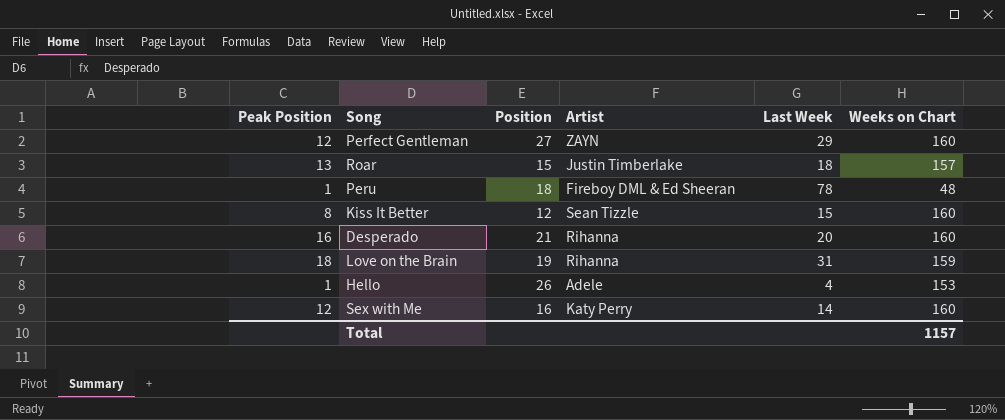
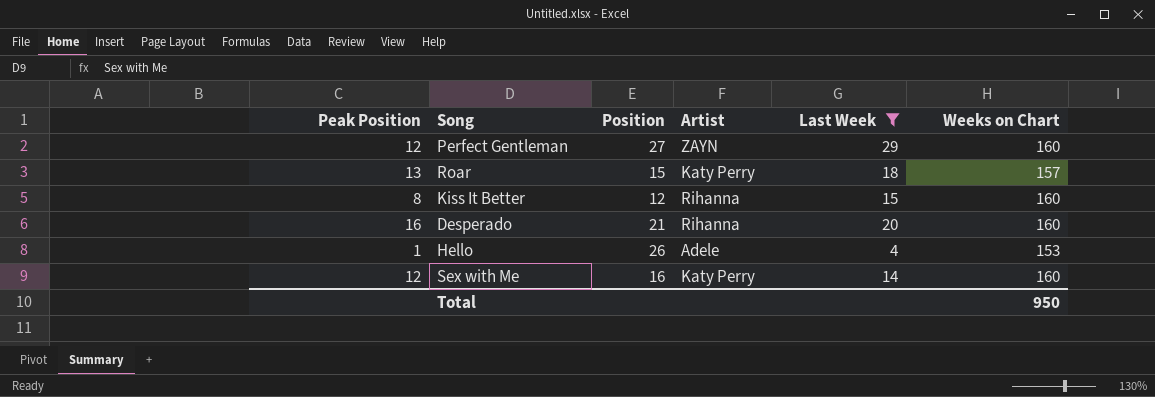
filter: none -> Last Week <= 29
Roar | Artist: Justin Timberlake -> Katy Perry
Kiss It Better | Artist: Sean Tizzle -> Rihanna
Total | Weeks on Chart: 1157 -> 950

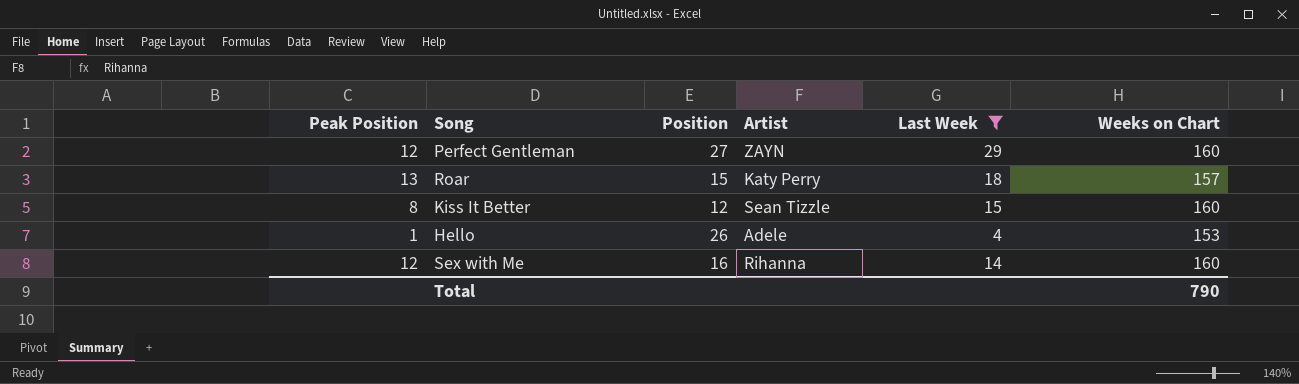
row Desperado: 16 | 21 | Rihanna | 20 | 160 -> none
Kiss It Better | Artist: Rihanna -> Sean Tizzle
Sex with Me | Artist: Katy Perry -> Rihanna
Total | Weeks on Chart: 950 -> 790

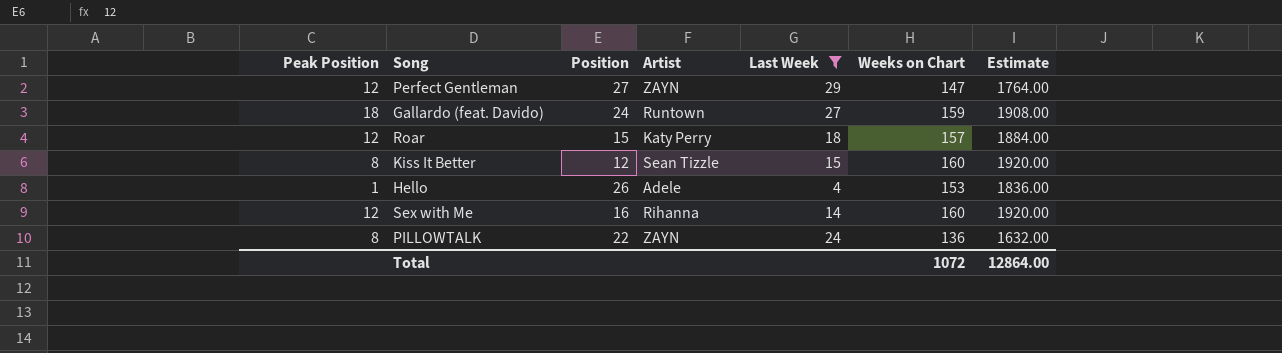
column Estimate | formula: none -> [Weeks on Chart] * 12
Perfect Gentleman | Weeks on Chart: 160 -> 147
row Gallardo (feat. Davido): none -> 18 | 24 | Runtown | 27 | 159 | 1908.00
Roar | Peak Position: 13 -> 12
row PILLOWTALK: none -> 8 | 22 | ZAYN | 24 | 136 | 1632.00
Total | Weeks on Chart: 790 -> 1072

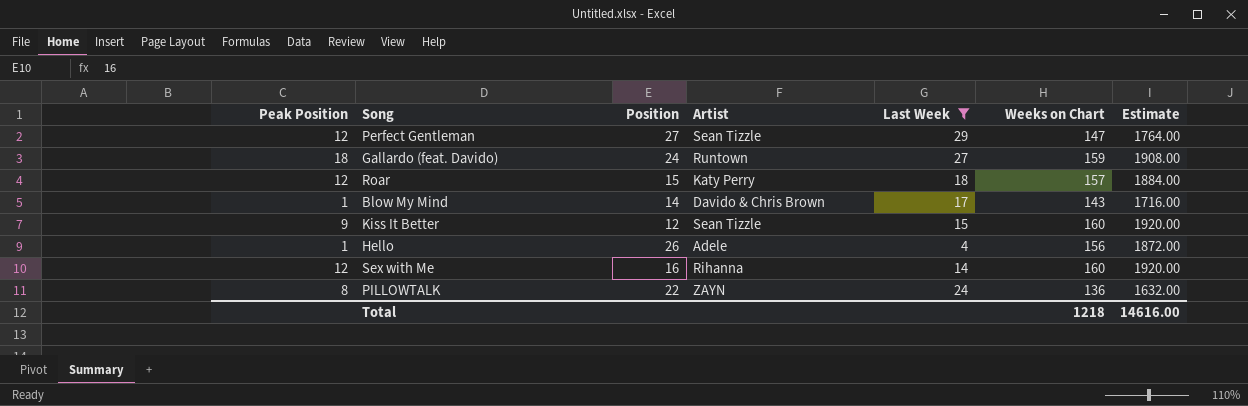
Perfect Gentleman | Artist: ZAYN -> Sean Tizzle
row Blow My Mind: none -> 1 | 14 | Davido & Chris Brown | 17 | 143 | 1716.00
Kiss It Better | Peak Position: 8 -> 9
Hello | Weeks on Chart: 153 -> 156
Hello | Estimate: 1836.00 -> 1872.00
Total | Weeks on Chart: 1072 -> 1218
Total | Estimate: 12864.00 -> 14616.00

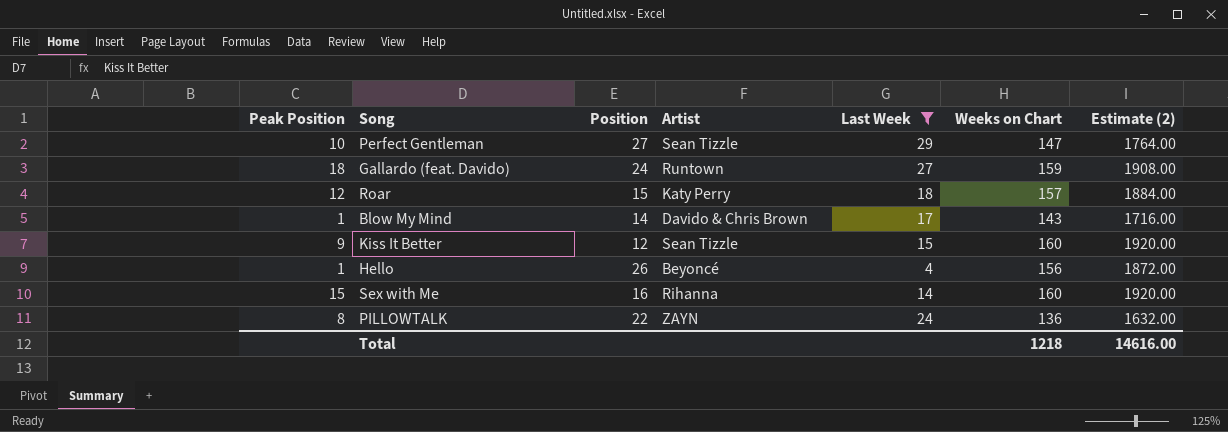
column name: Estimate -> Estimate (2)
Perfect Gentleman | Peak Position: 12 -> 10
Hello | Artist: Adele -> Beyoncé
Sex with Me | Peak Position: 12 -> 15

